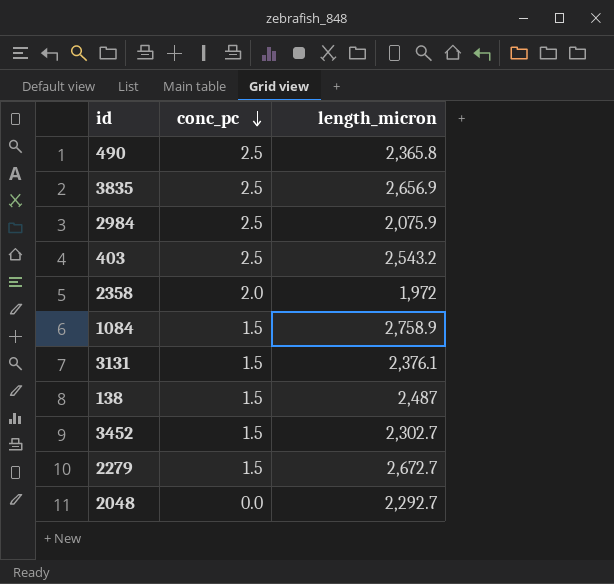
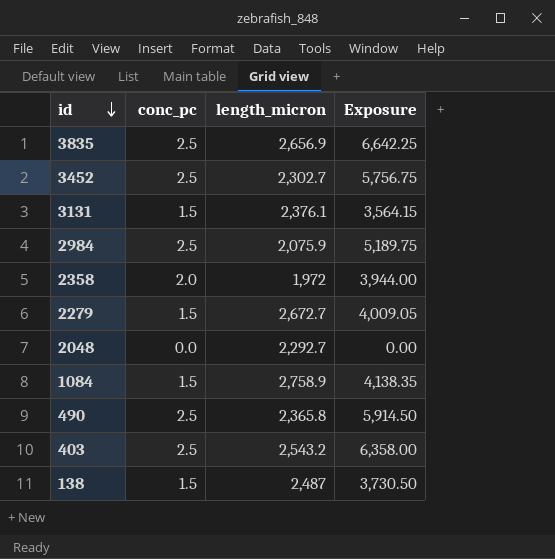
row order: conc_pc descending -> id descending
column Exposure | formula: none -> [conc_pc] * [length_micron]
3452 | conc_pc: 1.5 -> 2.5

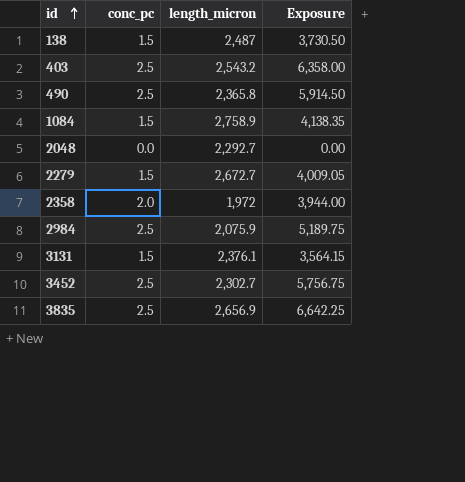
row order: id descending -> id ascending

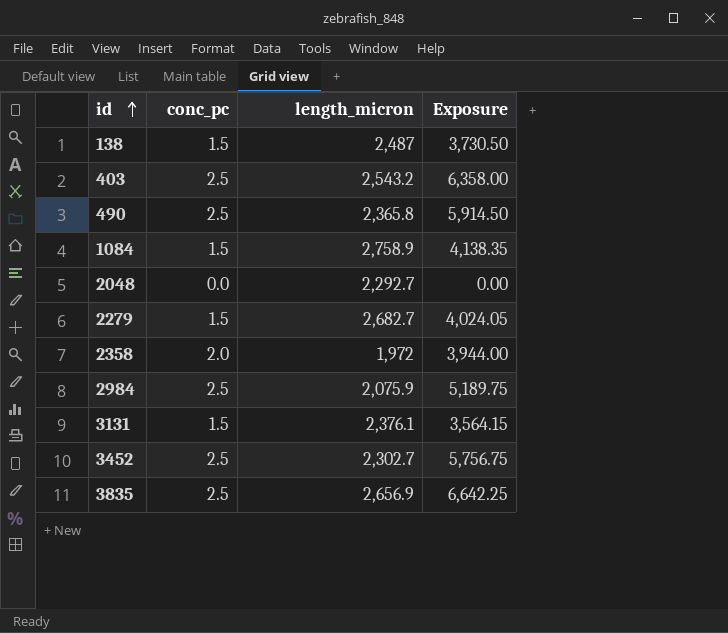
2279 | length_micron: 2,672.7 -> 2,682.7
2279 | Exposure: 4,009.05 -> 4,024.05

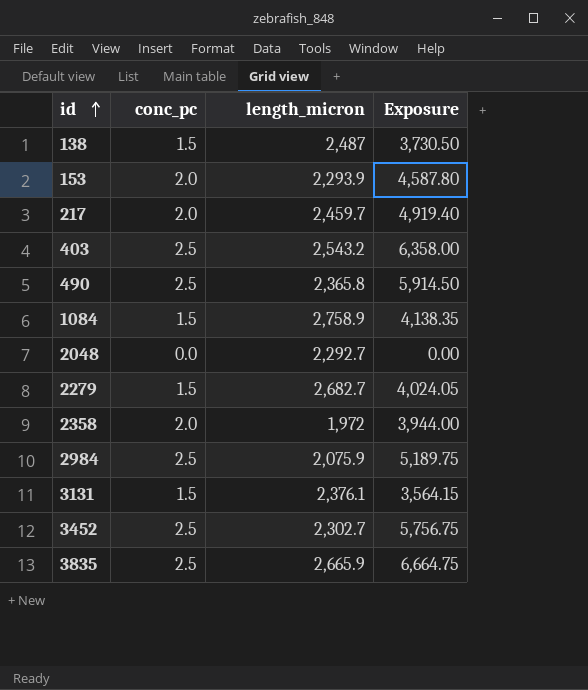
row 153: none -> 2.0 | 2,293.9 | 4,587.80
row 217: none -> 2.0 | 2,459.7 | 4,919.40
3835 | length_micron: 2,656.9 -> 2,665.9
3835 | Exposure: 6,642.25 -> 6,664.75

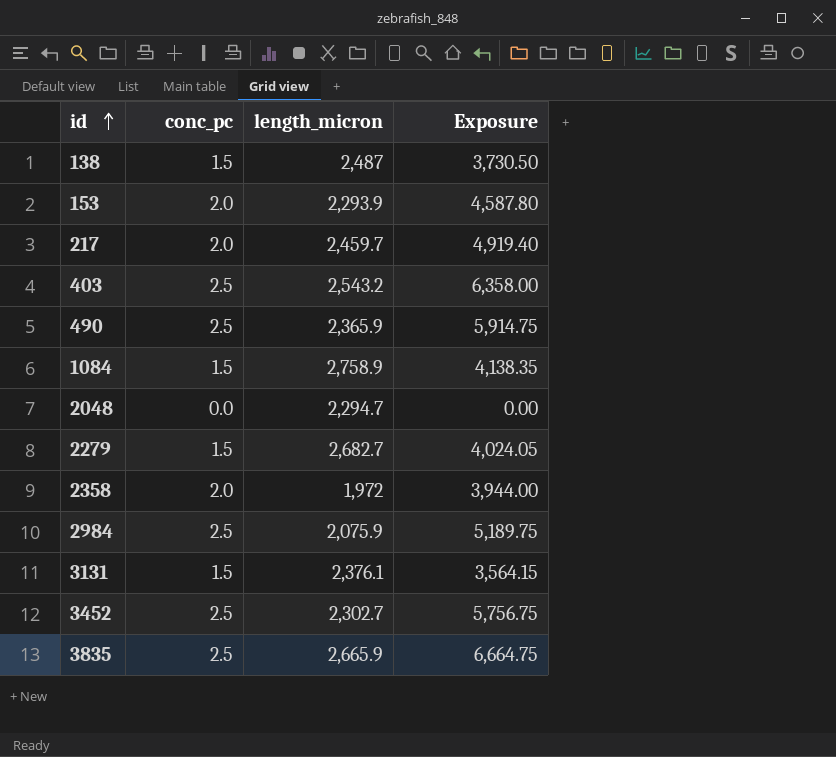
490 | length_micron: 2,365.8 -> 2,365.9
490 | Exposure: 5,914.50 -> 5,914.75
2048 | length_micron: 2,292.7 -> 2,294.7

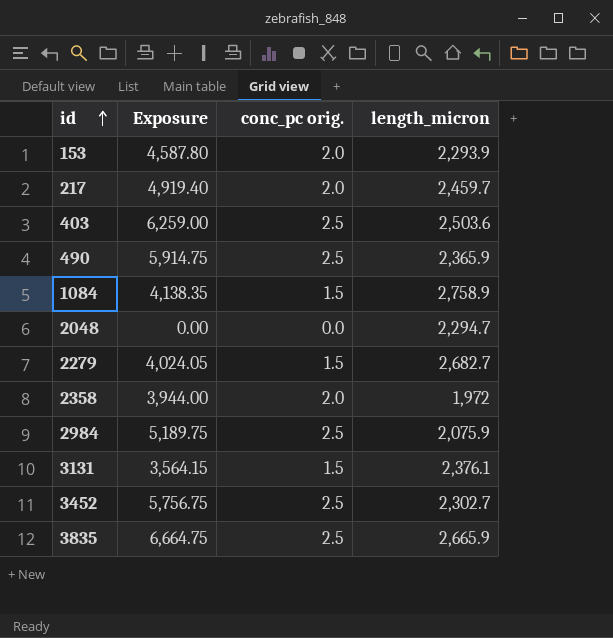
column Exposure | position: 4 -> 2
column name: conc_pc -> conc_pc orig.
row 138: 1.5 | 2,487 | 3,730.50 -> none
403 | Exposure: 6,358.00 -> 6,259.00
403 | length_micron: 2,543.2 -> 2,503.6

